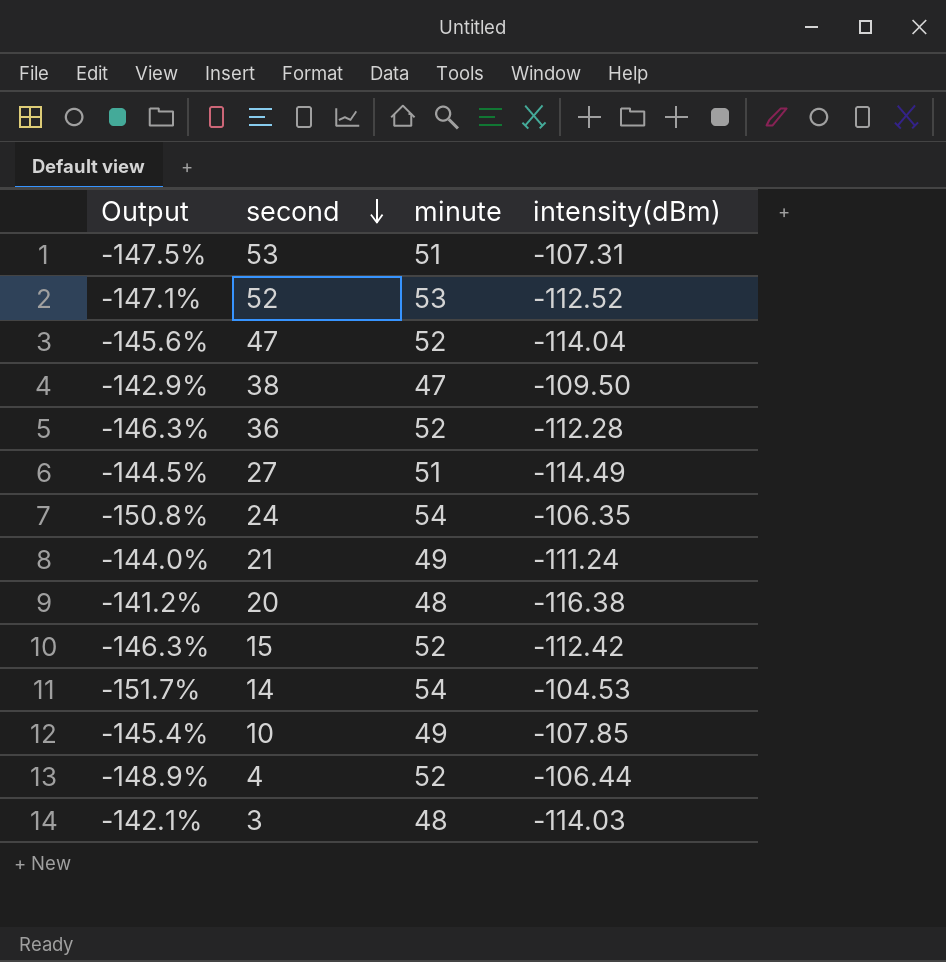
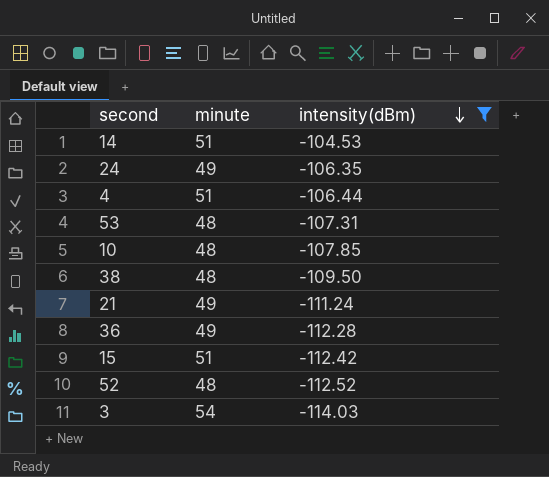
filter: none -> intensity(dBm) >= -114.03
row order: second descending -> intensity(dBm) descending
column Output | formula: ([minute] - [intensity(dBm)]) / [intensity(dBm)] -> none
14 | minute: 54 -> 51
24 | minute: 54 -> 49
4 | minute: 52 -> 51
53 | minute: 51 -> 48
10 | minute: 49 -> 48
38 | minute: 47 -> 48
36 | minute: 52 -> 49
15 | minute: 52 -> 51
52 | minute: 53 -> 48
3 | minute: 48 -> 54

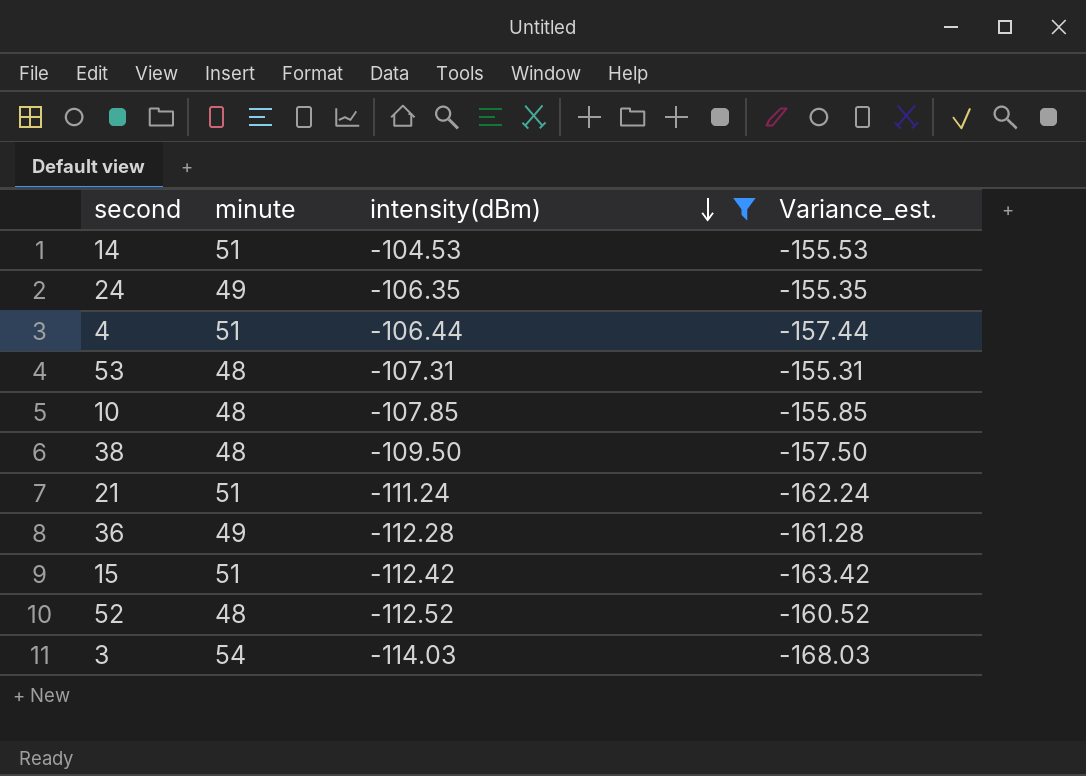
column Variance_est. | formula: none -> [intensity(dBm)] - [minute]
21 | minute: 49 -> 51

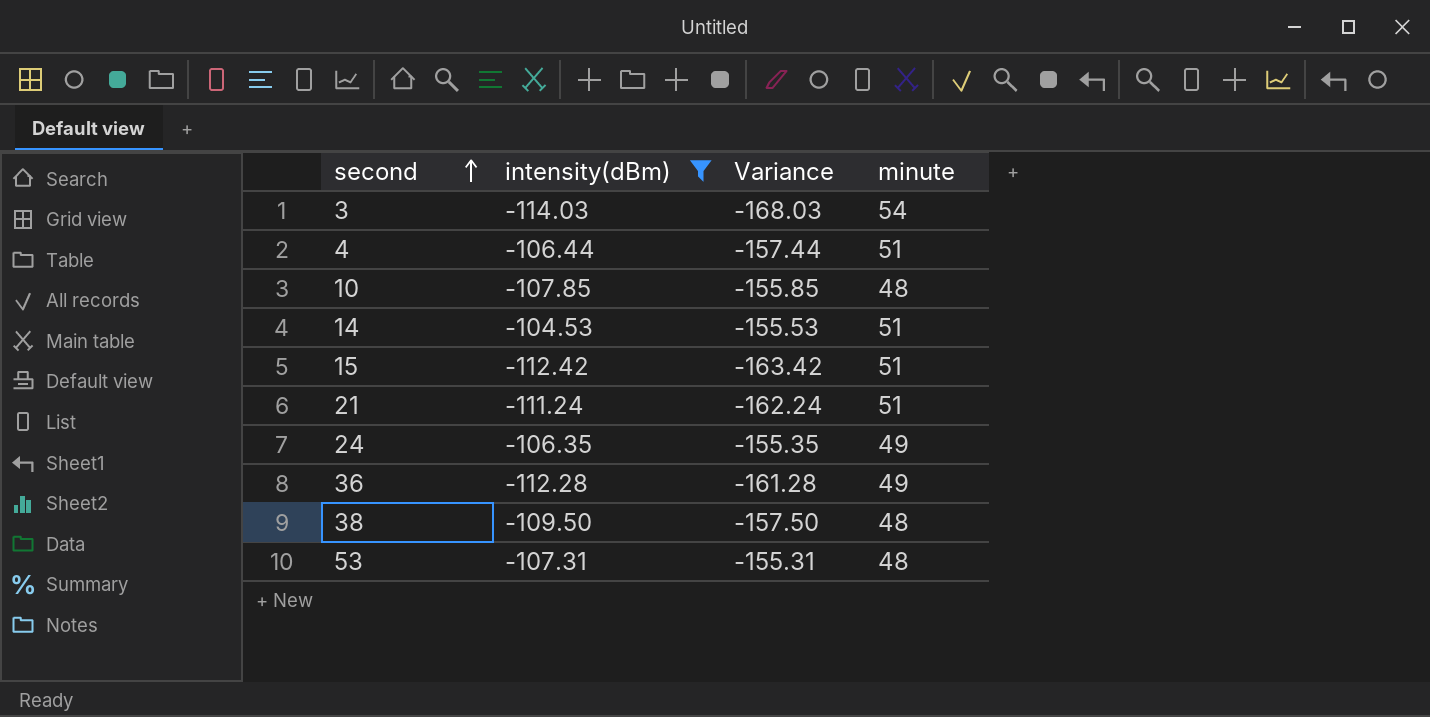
row order: intensity(dBm) descending -> second ascending
column name: Variance_est. -> Variance
column minute | position: 2 -> 4
row 52: 48 | -112.52 | -160.52 -> none

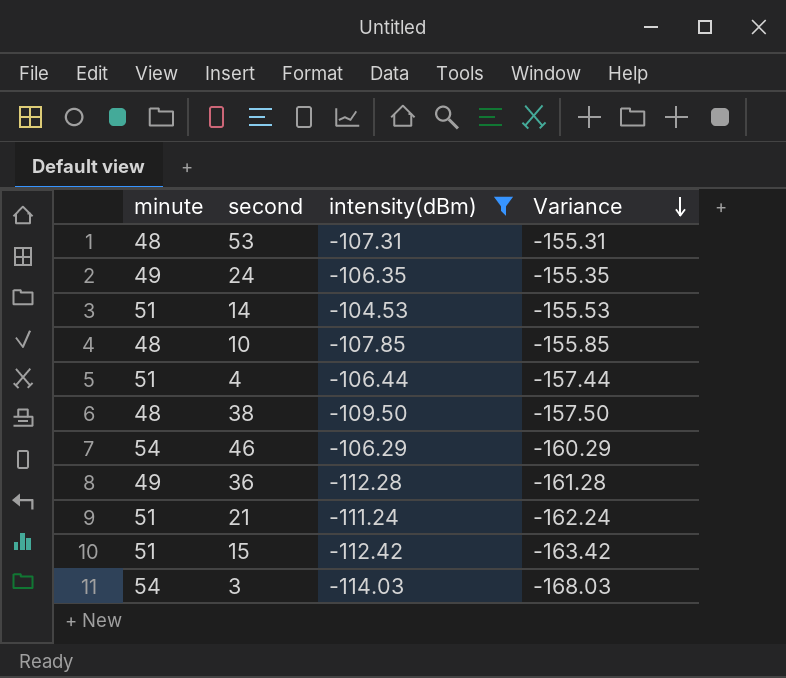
row order: second ascending -> Variance descending
column minute | position: 4 -> 1
row 46: none -> 54 | -106.29 | -160.29

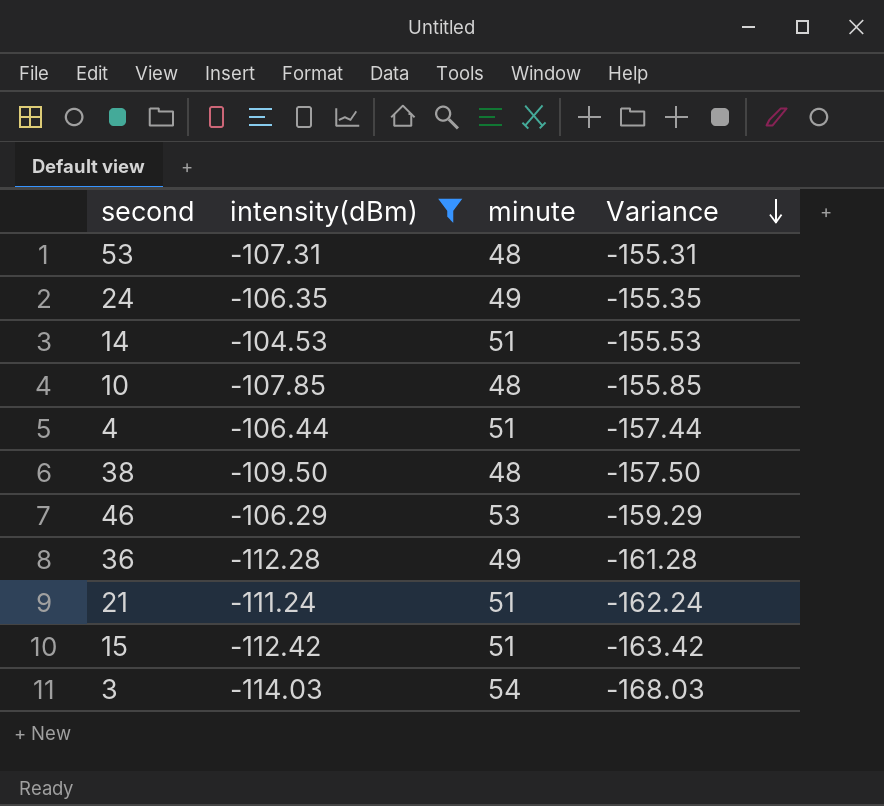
column minute | position: 1 -> 3
46 | minute: 54 -> 53
46 | Variance: -160.29 -> -159.29

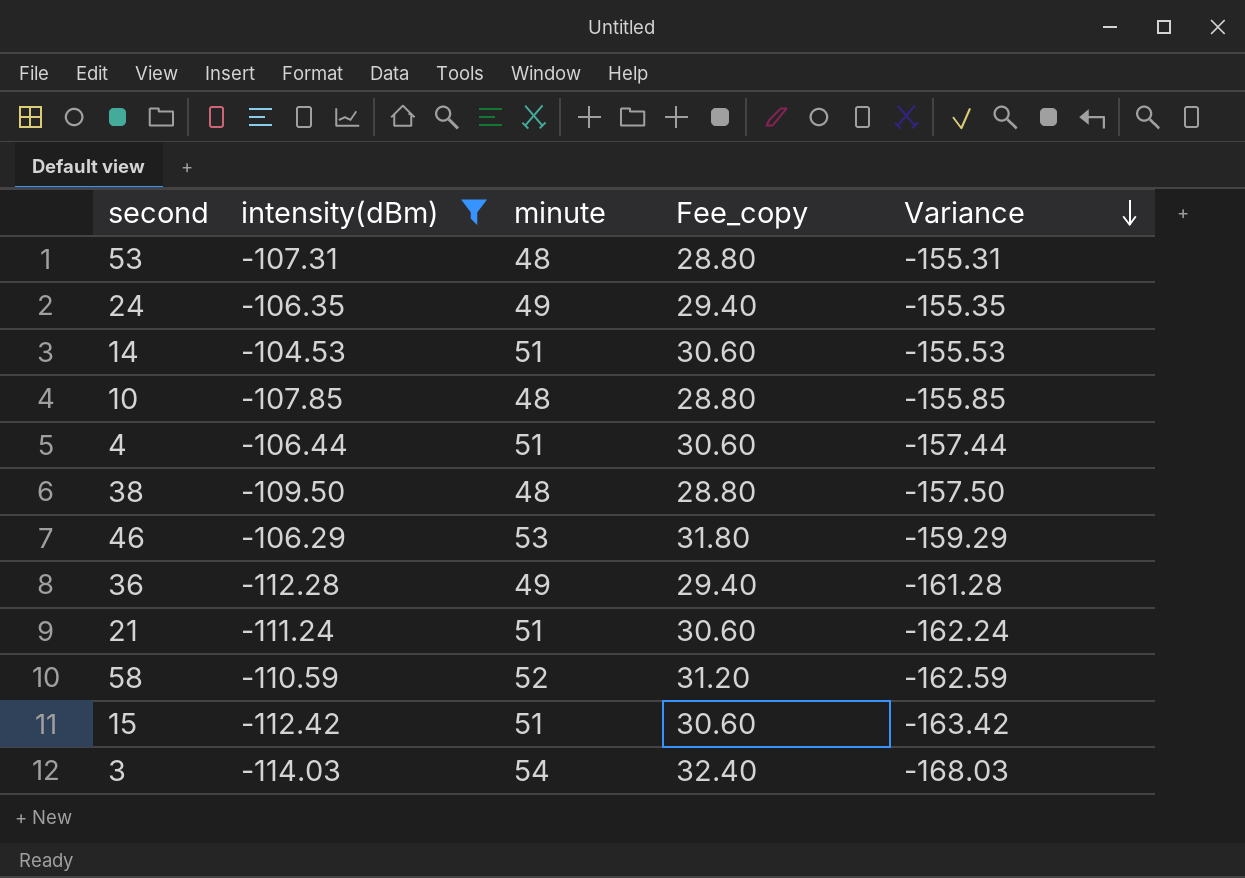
column Fee_copy | formula: none -> [minute] * 0.6
row 58: none -> -110.59 | 52 | 31.20 | -162.59

